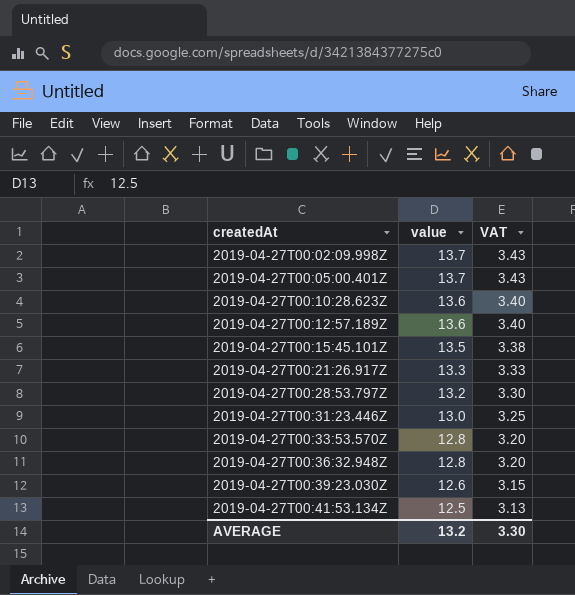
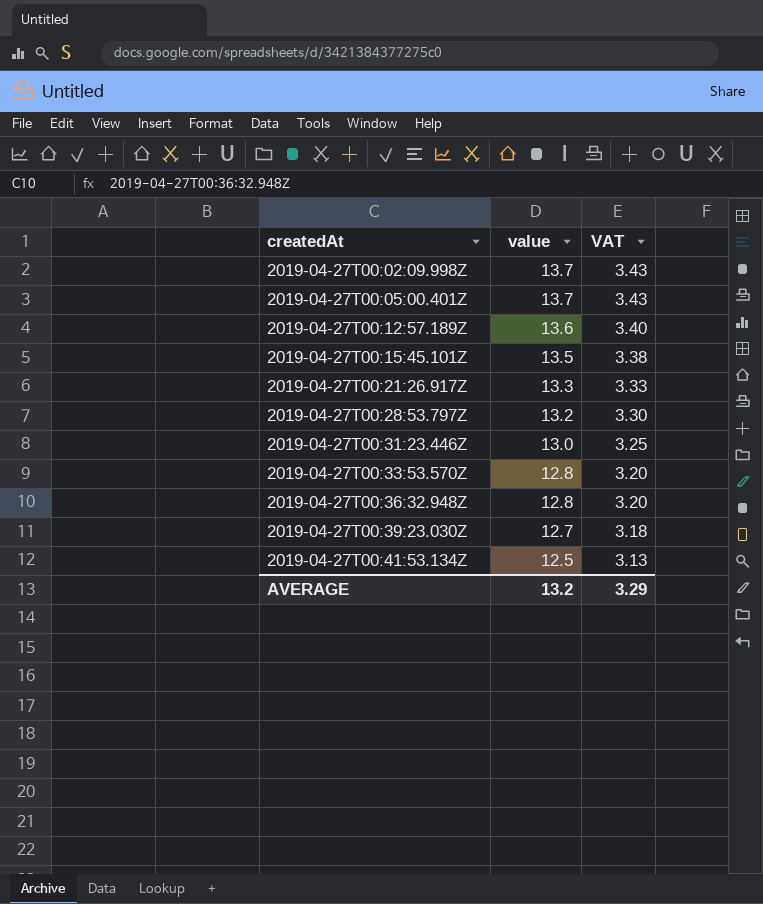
row 2019-04-27T00:10:28.623Z: 13.6 | 3.40 -> none
2019-04-27T00:39:23.030Z | value: 12.6 -> 12.7
2019-04-27T00:39:23.030Z | VAT: 3.15 -> 3.18
AVERAGE | VAT: 3.30 -> 3.29

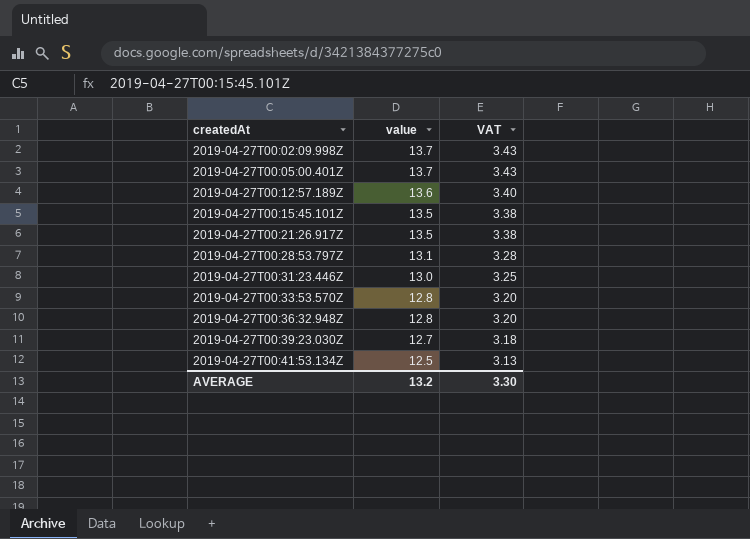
2019-04-27T00:21:26.917Z | value: 13.3 -> 13.5
2019-04-27T00:21:26.917Z | VAT: 3.33 -> 3.38
2019-04-27T00:28:53.797Z | value: 13.2 -> 13.1
2019-04-27T00:28:53.797Z | VAT: 3.30 -> 3.28
AVERAGE | VAT: 3.29 -> 3.30

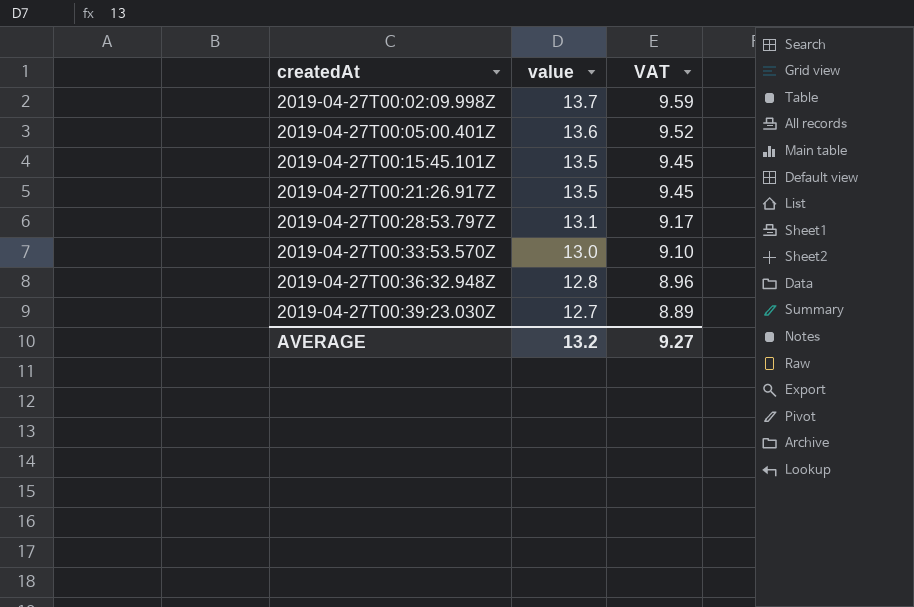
column VAT | formula: [value] * 0.25 -> [value] * 0.7
row 2019-04-27T00:12:57.189Z: 13.6 | 3.40 -> none
row 2019-04-27T00:31:23.446Z: 13.0 | 3.25 -> none
row 2019-04-27T00:41:53.134Z: 12.5 | 3.13 -> none
2019-04-27T00:05:00.401Z | value: 13.7 -> 13.6
2019-04-27T00:33:53.570Z | value: 12.8 -> 13.0
AVERAGE | VAT: 3.30 -> 9.27

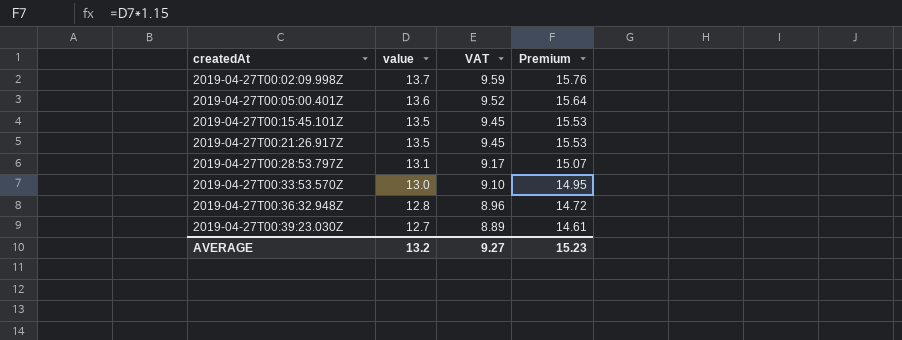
column Premium | formula: none -> [value] * 1.15

